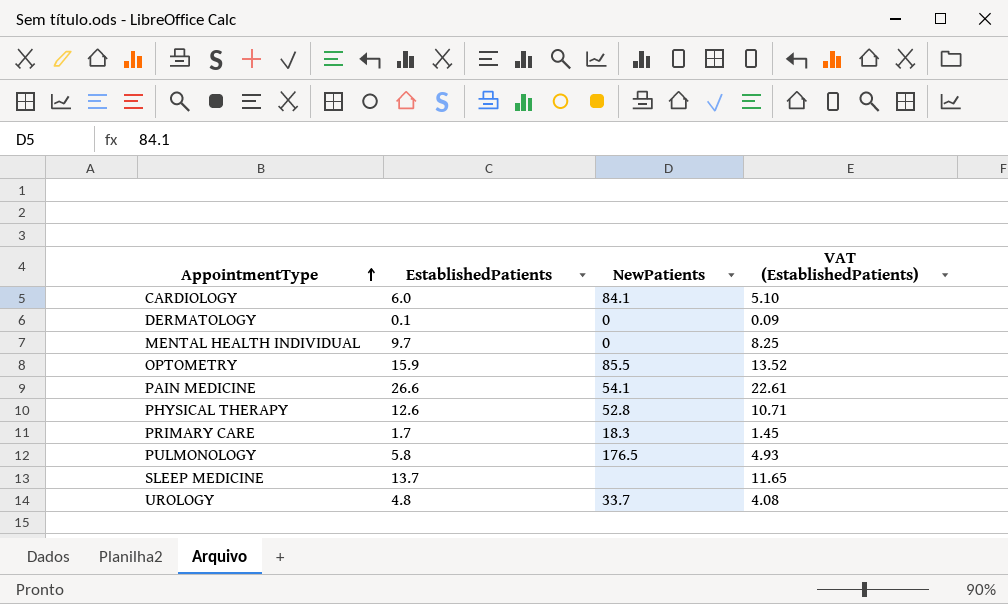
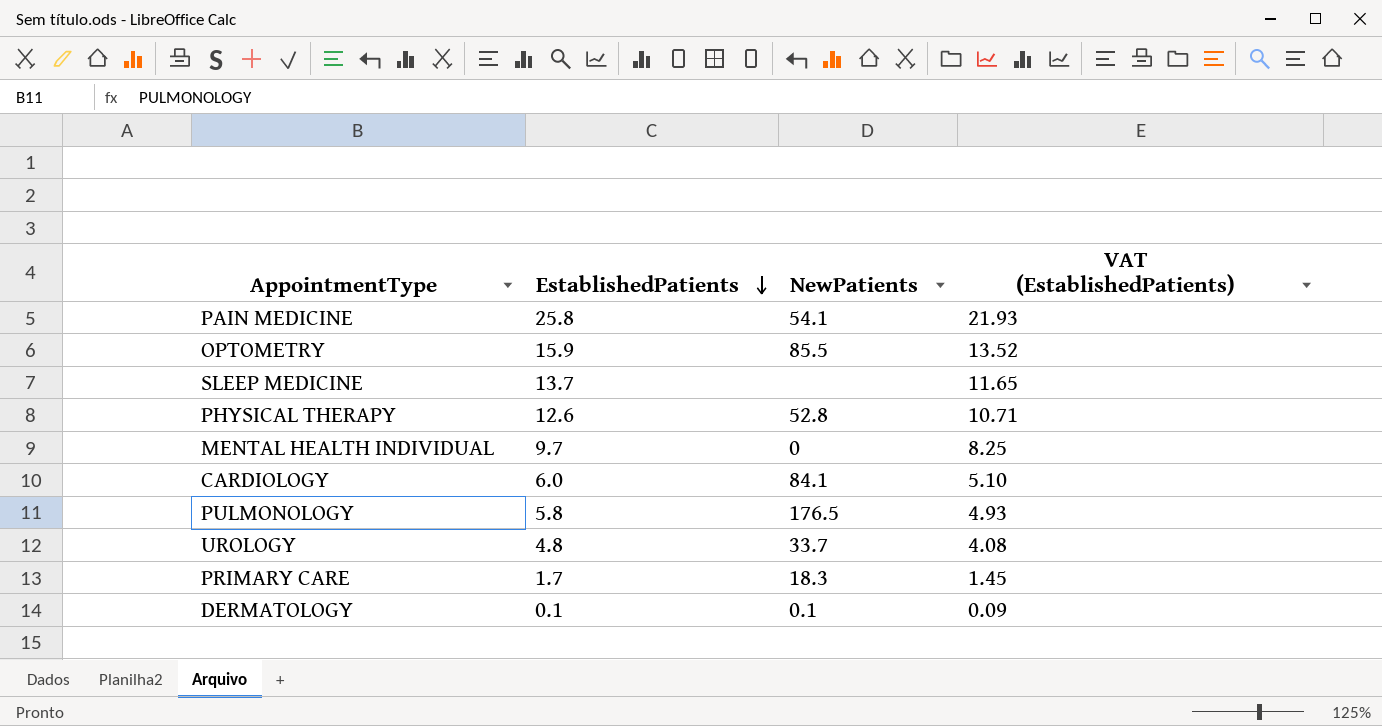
row order: AppointmentType ascending -> EstablishedPatients descending
PAIN MEDICINE | EstablishedPatients: 26.6 -> 25.8
PAIN MEDICINE | VAT (EstablishedPatients): 22.61 -> 21.93
DERMATOLOGY | NewPatients: 0 -> 0.1

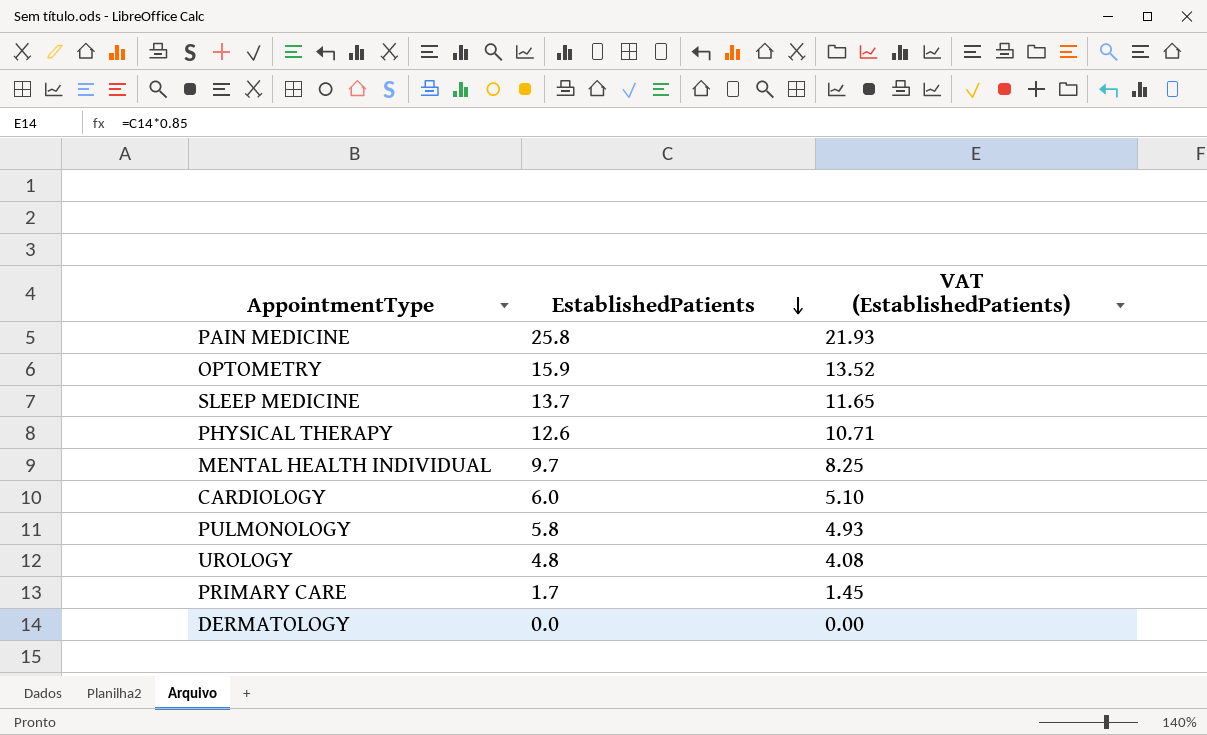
column NewPatients | position: 3 -> none
DERMATOLOGY | EstablishedPatients: 0.1 -> 0.0
DERMATOLOGY | VAT (EstablishedPatients): 0.09 -> 0.00

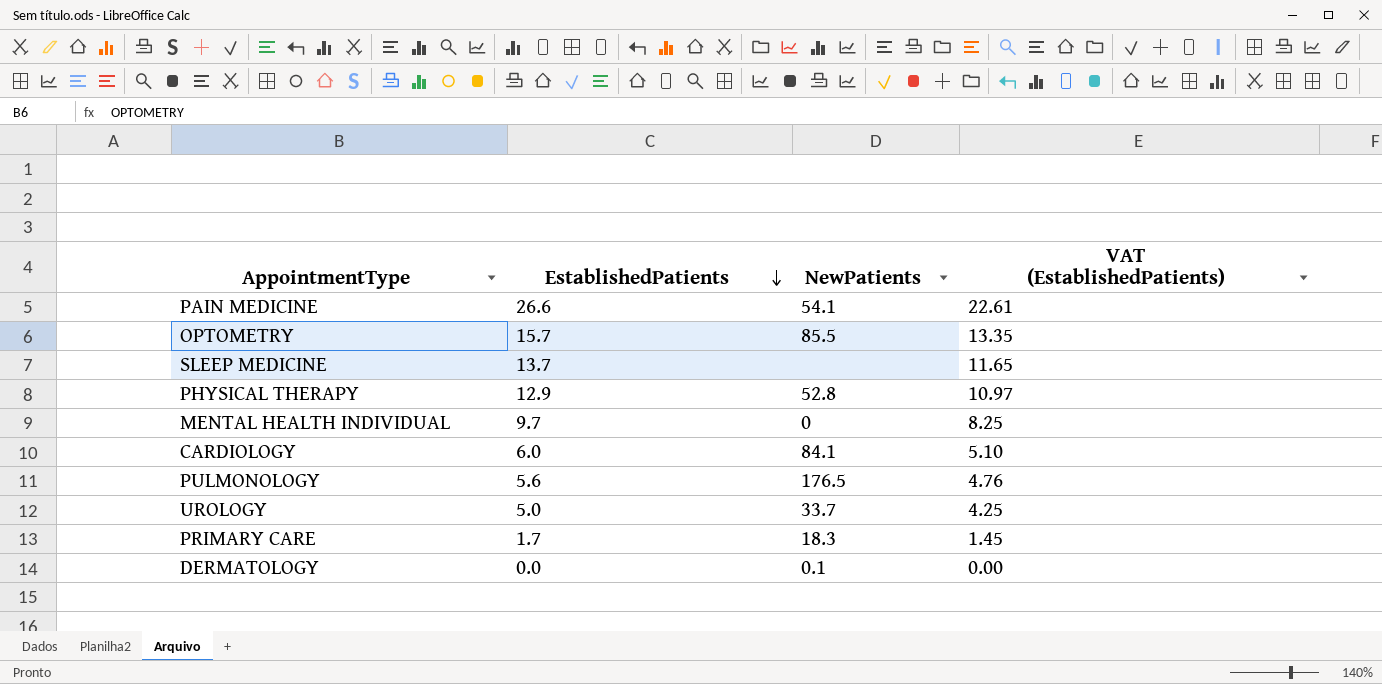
column NewPatients | position: none -> 3
PAIN MEDICINE | EstablishedPatients: 25.8 -> 26.6
PAIN MEDICINE | VAT (EstablishedPatients): 21.93 -> 22.61
OPTOMETRY | EstablishedPatients: 15.9 -> 15.7
OPTOMETRY | VAT (EstablishedPatients): 13.52 -> 13.35
PHYSICAL THERAPY | EstablishedPatients: 12.6 -> 12.9
PHYSICAL THERAPY | VAT (EstablishedPatients): 10.71 -> 10.97
PULMONOLOGY | EstablishedPatients: 5.8 -> 5.6
PULMONOLOGY | VAT (EstablishedPatients): 4.93 -> 4.76
UROLOGY | EstablishedPatients: 4.8 -> 5.0
UROLOGY | VAT (EstablishedPatients): 4.08 -> 4.25

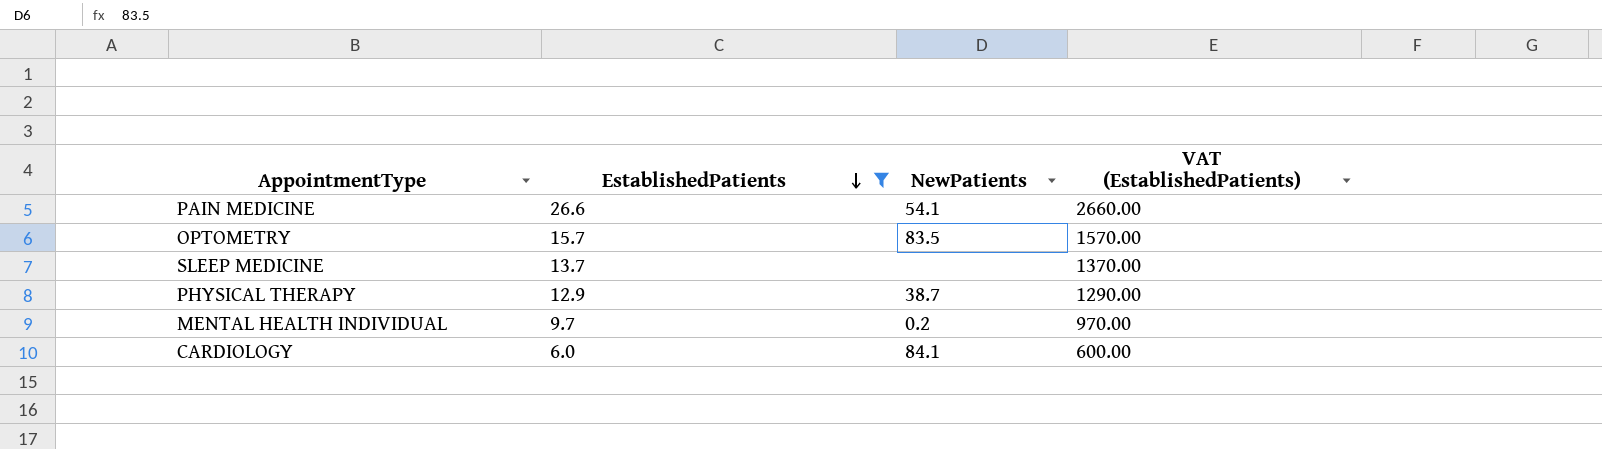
filter: none -> EstablishedPatients >= 6.0
column VAT (EstablishedPatients) | formula: [EstablishedPatients] * 0.85 -> [EstablishedPatients] * 100
OPTOMETRY | NewPatients: 85.5 -> 83.5
PHYSICAL THERAPY | NewPatients: 52.8 -> 38.7
MENTAL HEALTH INDIVIDUAL | NewPatients: 0 -> 0.2

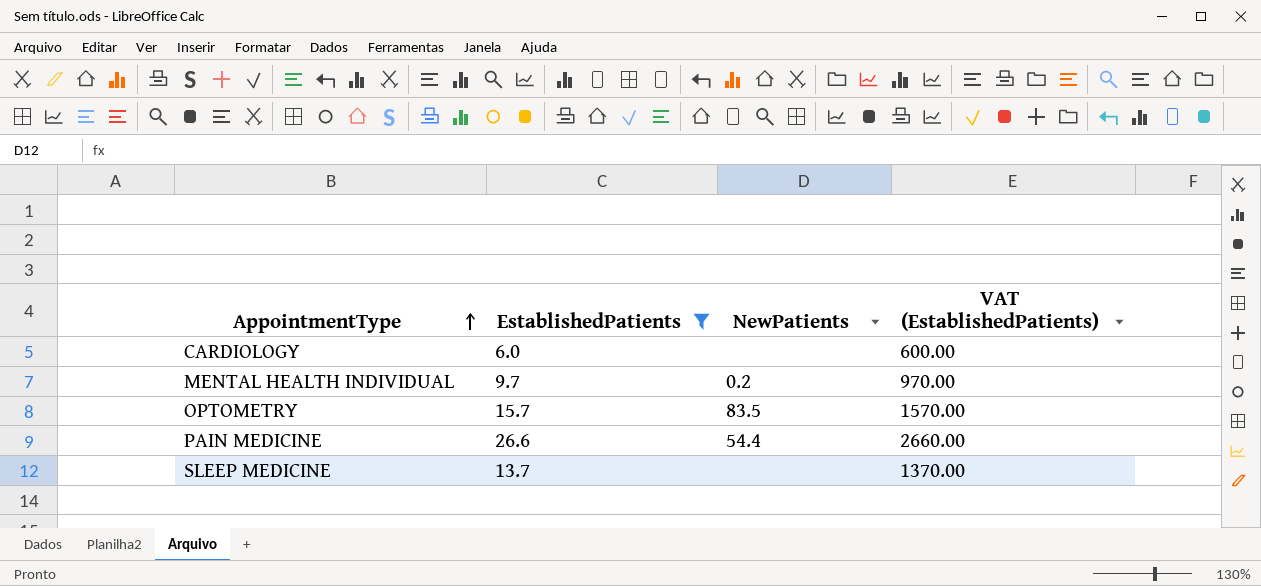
row order: EstablishedPatients descending -> AppointmentType ascending
row PHYSICAL THERAPY: 12.9 | 38.7 | 1290.00 -> none
CARDIOLOGY | NewPatients: 84.1 -> none
PAIN MEDICINE | NewPatients: 54.1 -> 54.4

